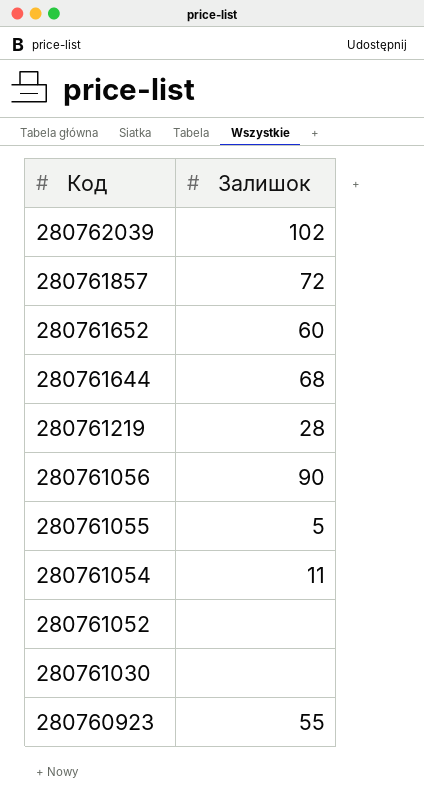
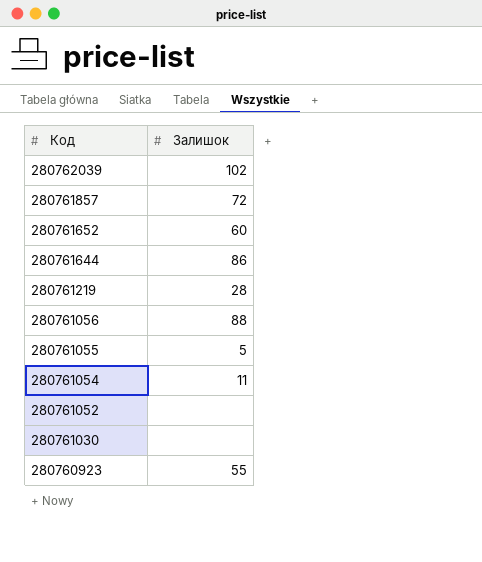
280761644 | Залишок: 68 -> 86
280761056 | Залишок: 90 -> 88

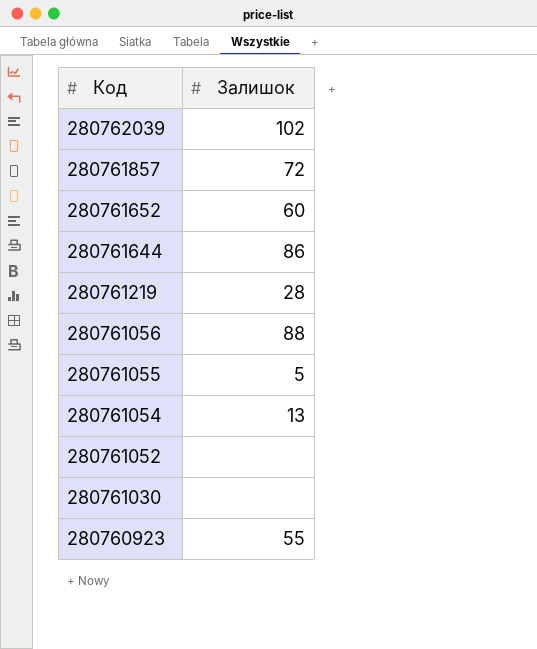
280761054 | Залишок: 11 -> 13

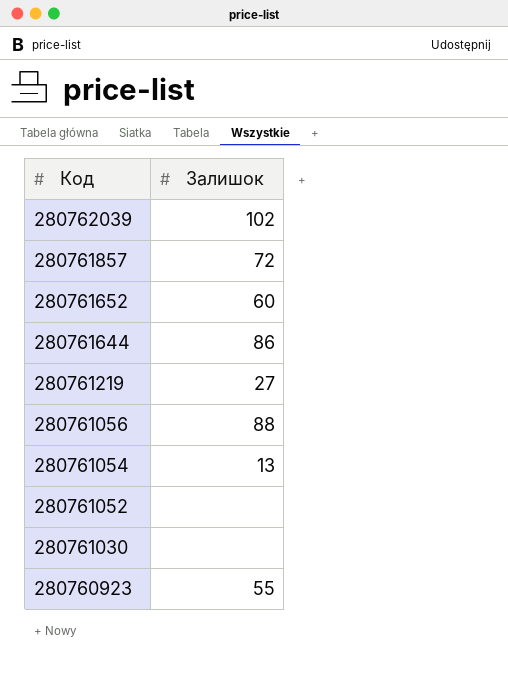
row 280761055: 5 -> none
280761219 | Залишок: 28 -> 27

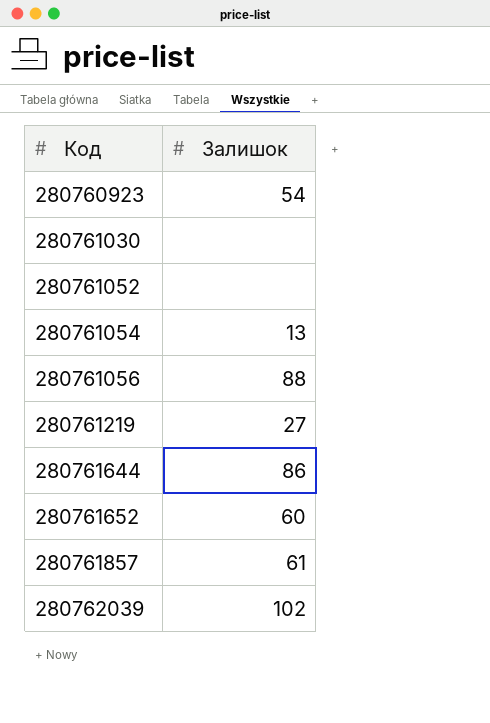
row order: Код descending -> Код ascending
280760923 | Залишок: 55 -> 54
280761857 | Залишок: 72 -> 61

